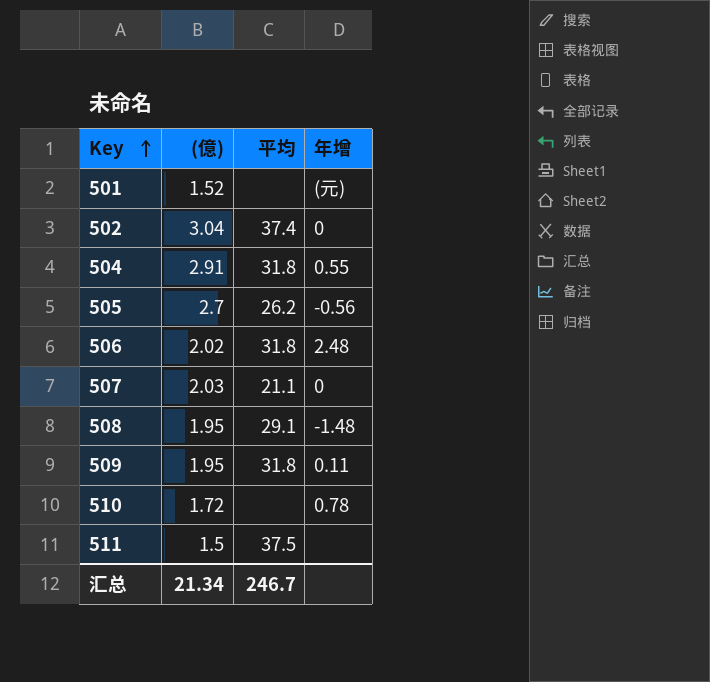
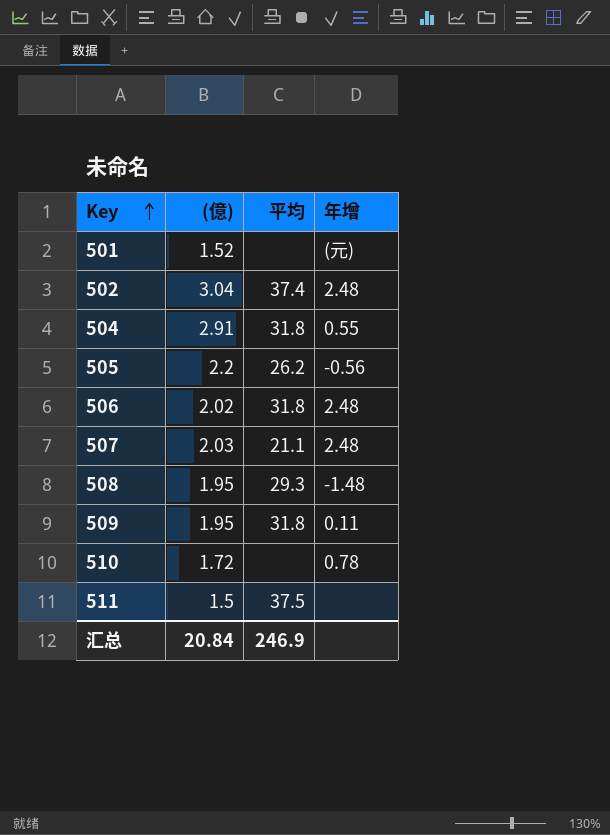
502 | 年增: 0 -> 2.48
505 | (億): 2.7 -> 2.2
507 | 年增: 0 -> 2.48
508 | 平均: 29.1 -> 29.3
汇总 | (億): 21.34 -> 20.84
汇总 | 平均: 246.7 -> 246.9

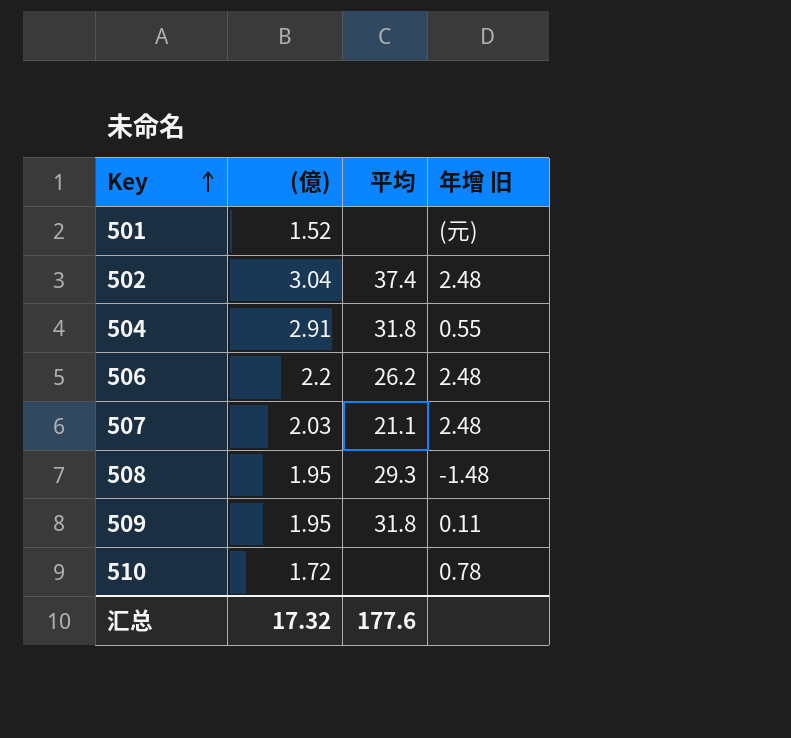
column name: 年增 -> 年增 旧
row 505: 2.2 | 26.2 | -0.56 -> none
row 511: 1.5 | 37.5 | none -> none
506 | (億): 2.02 -> 2.2
506 | 平均: 31.8 -> 26.2
汇总 | (億): 20.84 -> 17.32
汇总 | 平均: 246.9 -> 177.6

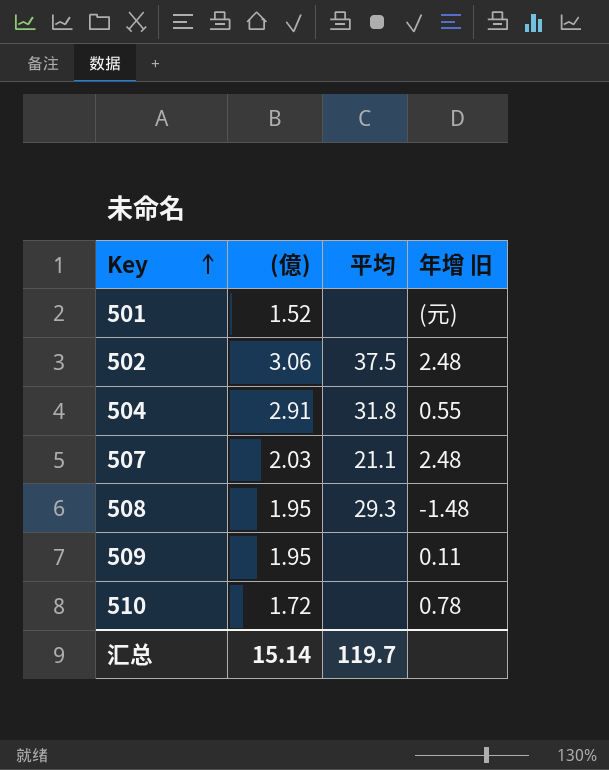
row 506: 2.2 | 26.2 | 2.48 -> none
502 | (億): 3.04 -> 3.06
502 | 平均: 37.4 -> 37.5
509 | 平均: 31.8 -> none
汇总 | (億): 17.32 -> 15.14
汇总 | 平均: 177.6 -> 119.7

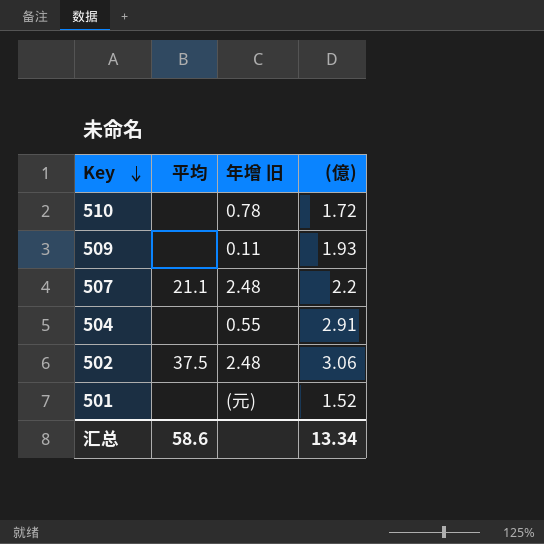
row order: Key ascending -> Key descending
column (億) | position: 2 -> 4
row 508: 1.95 | 29.3 | -1.48 -> none
509 | (億): 1.95 -> 1.93
507 | (億): 2.03 -> 2.2
504 | 平均: 31.8 -> none
汇总 | 平均: 119.7 -> 58.6
汇总 | (億): 15.14 -> 13.34

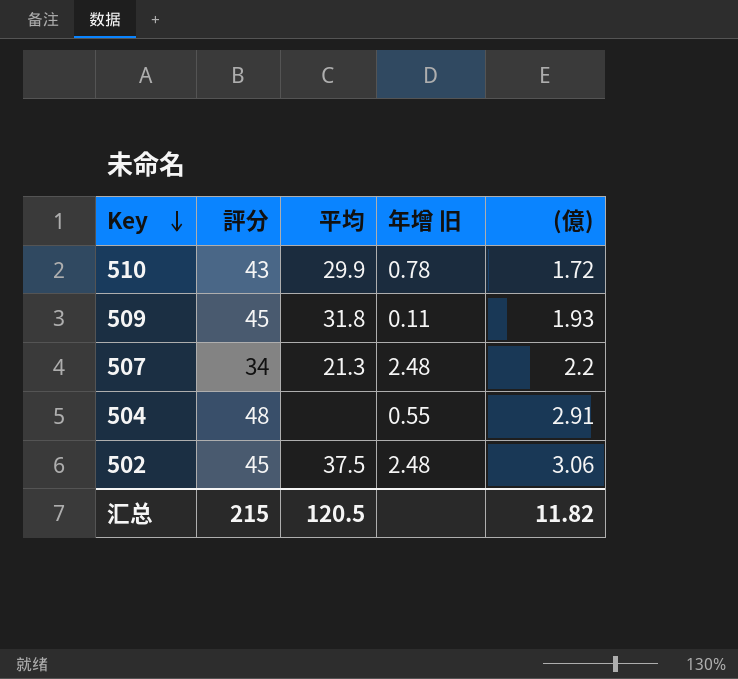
column 評分 | position: none -> 2
row 501: none | (元) | 1.52 -> none
510 | 平均: none -> 29.9
509 | 平均: none -> 31.8
507 | 平均: 21.1 -> 21.3
汇总 | 平均: 58.6 -> 120.5
汇总 | (億): 13.34 -> 11.82

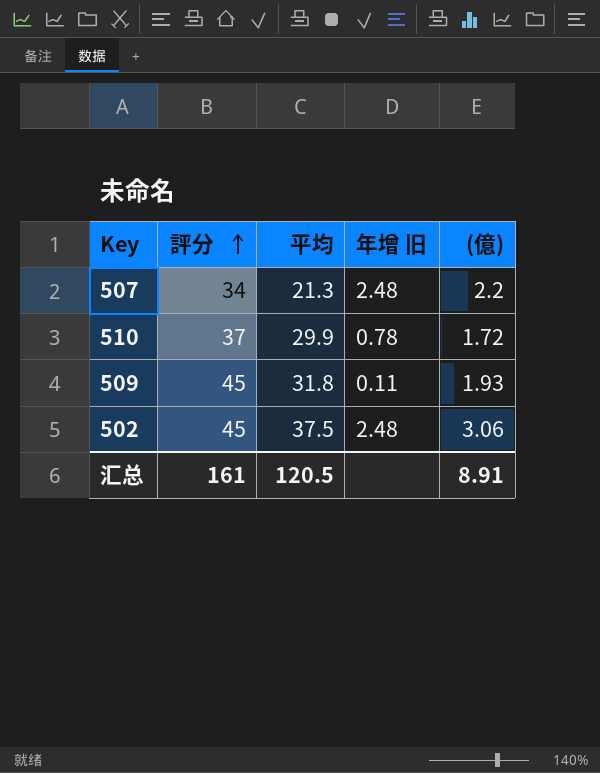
row order: Key descending -> 評分 ascending
row 504: 48 | none | 0.55 | 2.91 -> none
510 | 評分: 43 -> 37
汇总 | 評分: 215 -> 161
汇总 | (億): 11.82 -> 8.91

